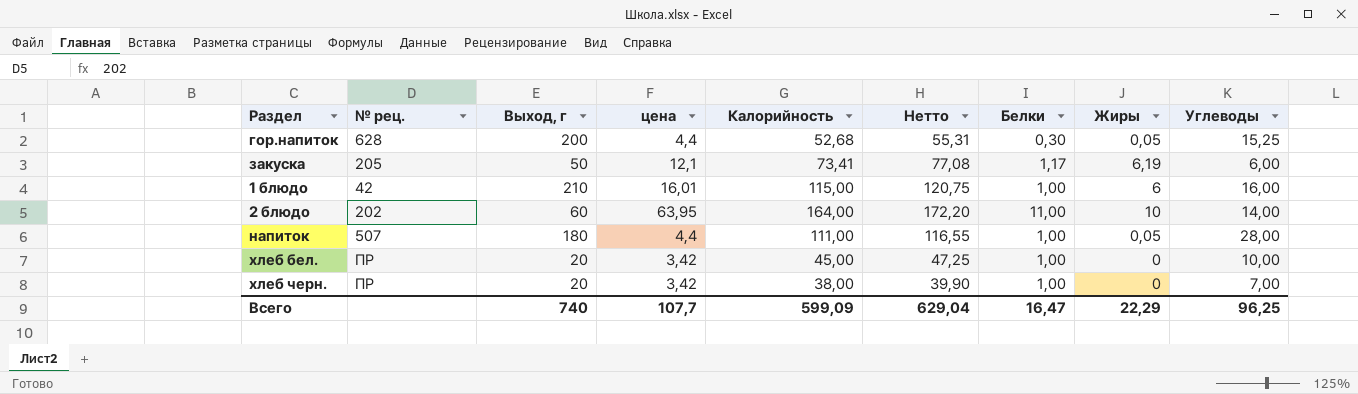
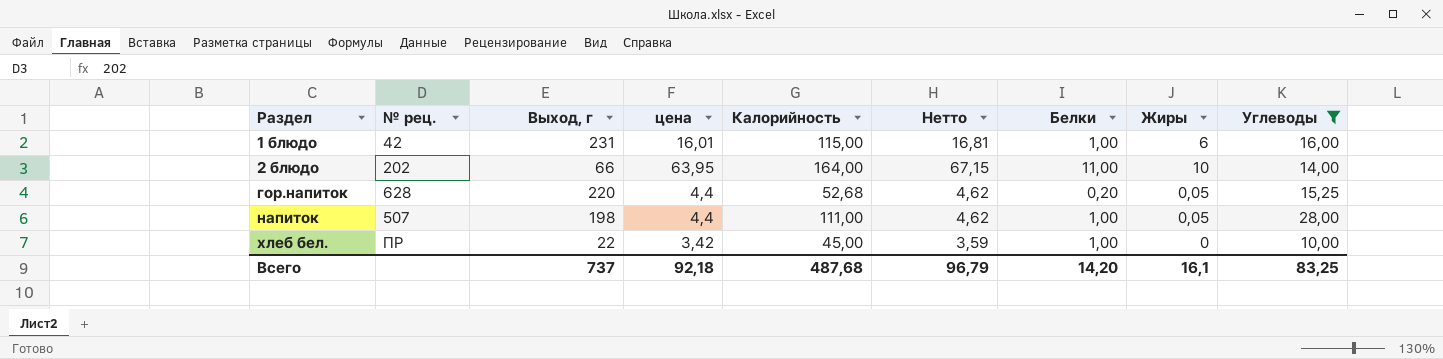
filter: none -> Углеводы >= 10,00
row order: none -> Раздел ascending
column Нетто | formula: [Калорийность] * 1,05 -> [цена] * 1,05
1 блюдо | Выход, г: 210 -> 231
2 блюдо | Выход, г: 60 -> 66
гор.напиток | Выход, г: 200 -> 220
гор.напиток | Белки: 0,30 -> 0,20
напиток | Выход, г: 180 -> 198
хлеб бел. | Выход, г: 20 -> 22
Всего | Выход, г: 740 -> 737
Всего | цена: 107,7 -> 92,18
Всего | Калорийность: 599,09 -> 487,68
Всего | Нетто: 629,04 -> 96,79
Всего | Белки: 16,47 -> 14,20
Всего | Жиры: 22,29 -> 16,1
Всего | Углеводы: 96,25 -> 83,25

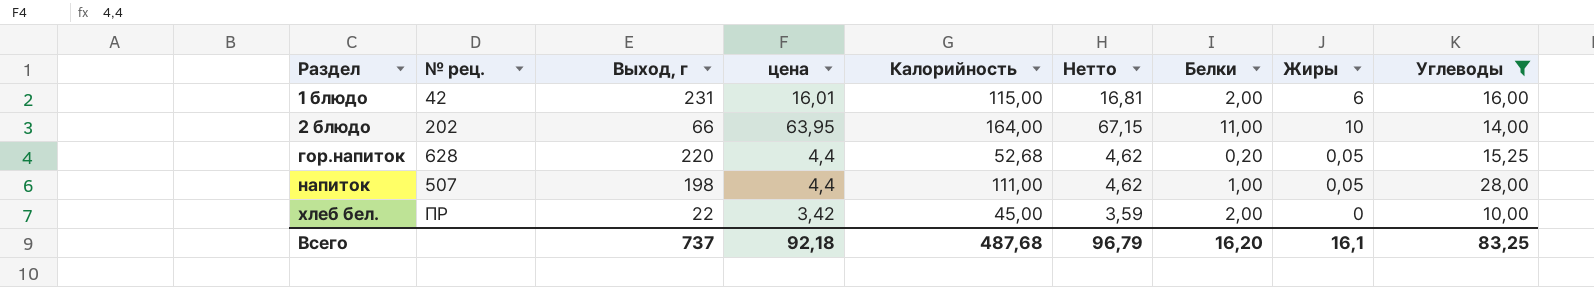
1 блюдо | Белки: 1,00 -> 2,00
хлеб бел. | Белки: 1,00 -> 2,00
Всего | Белки: 14,20 -> 16,20

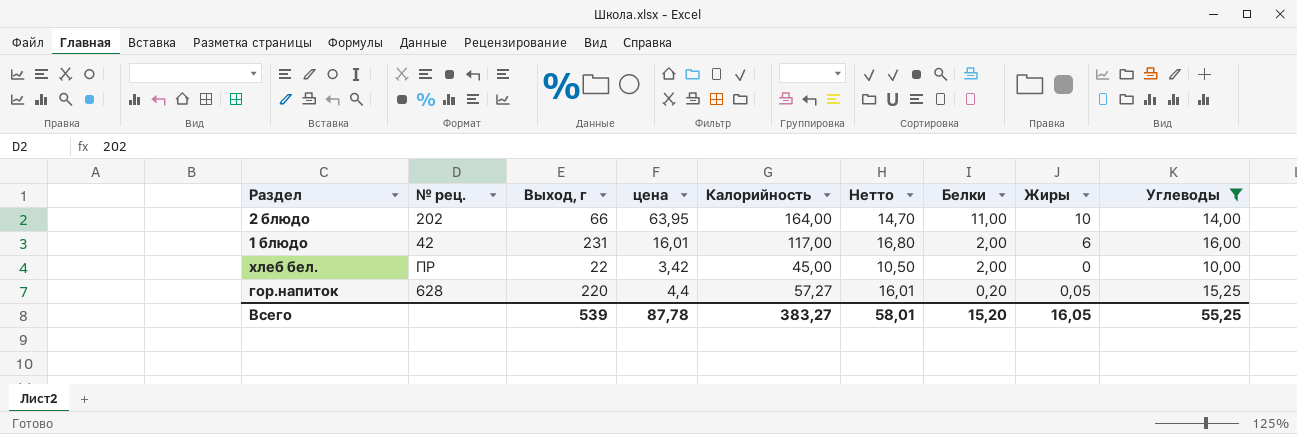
row order: Раздел ascending -> Белки descending
column Нетто | formula: [цена] * 1,05 -> [Углеводы] * 1,05
row напиток: 507 | 198 | 4,4 | 111,00 | 4,62 | 1,00 | 0,05 | 28,00 -> none
1 блюдо | Калорийность: 115,00 -> 117,00
гор.напиток | Калорийность: 52,68 -> 57,27
Всего | Выход, г: 737 -> 539
Всего | цена: 92,18 -> 87,78
Всего | Калорийность: 487,68 -> 383,27
Всего | Нетто: 96,79 -> 58,01
Всего | Белки: 16,20 -> 15,20
Всего | Жиры: 16,1 -> 16,05
Всего | Углеводы: 83,25 -> 55,25

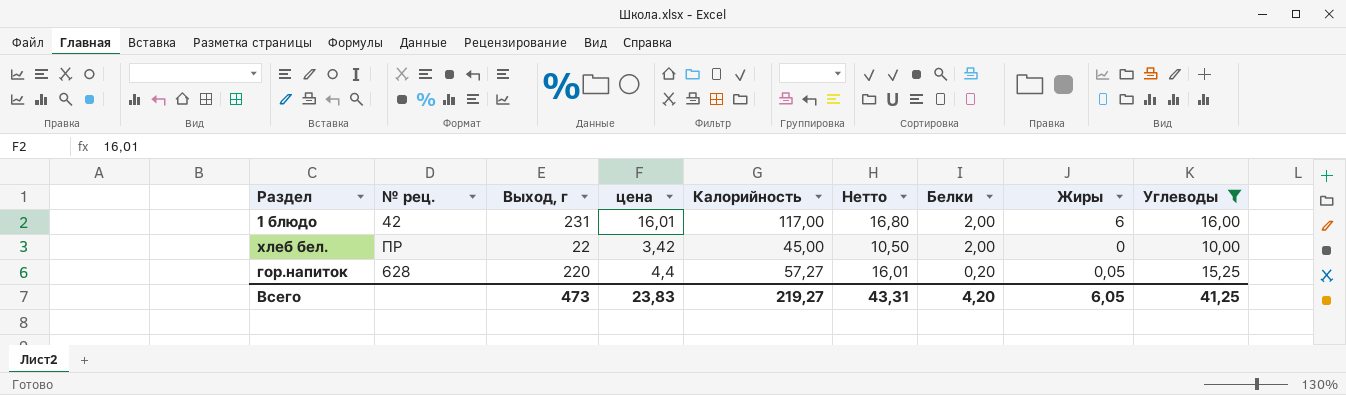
row 2 блюдо: 202 | 66 | 63,95 | 164,00 | 14,70 | 11,00 | 10 | 14,00 -> none
Всего | Выход, г: 539 -> 473
Всего | цена: 87,78 -> 23,83
Всего | Калорийность: 383,27 -> 219,27
Всего | Нетто: 58,01 -> 43,31
Всего | Белки: 15,20 -> 4,20
Всего | Жиры: 16,05 -> 6,05
Всего | Углеводы: 55,25 -> 41,25

